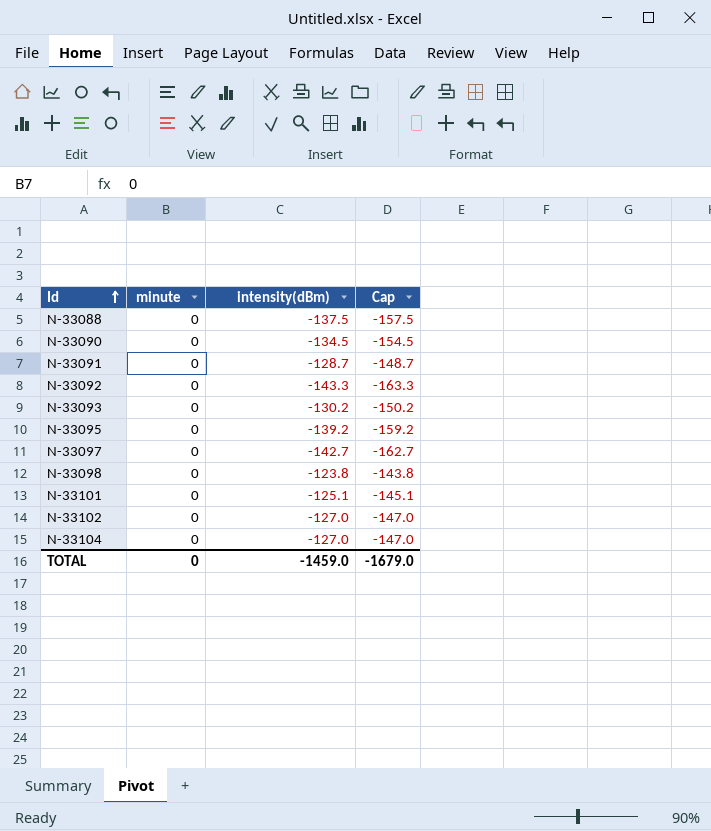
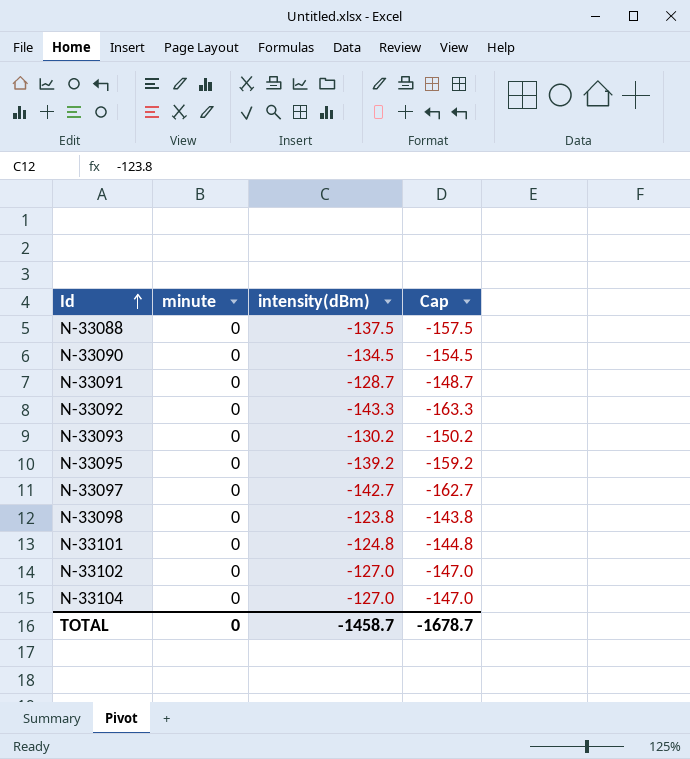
N-33101 | intensity(dBm): -125.1 -> -124.8
N-33101 | Cap: -145.1 -> -144.8
TOTAL | intensity(dBm): -1459.0 -> -1458.7
TOTAL | Cap: -1679.0 -> -1678.7

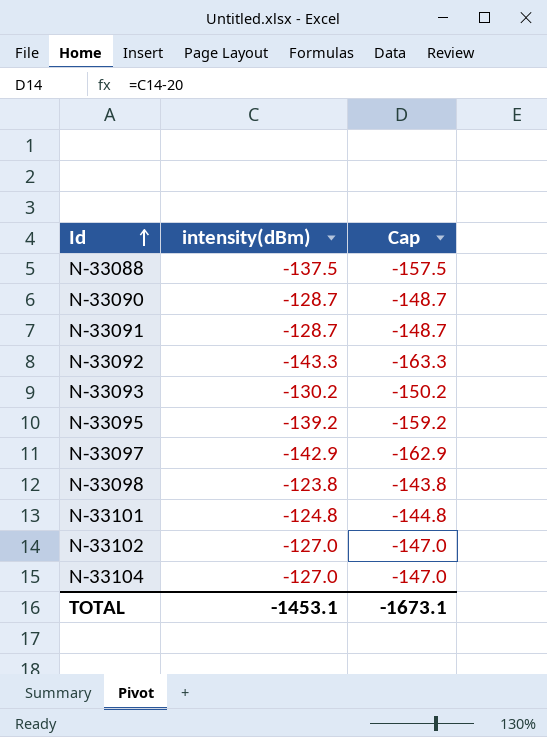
column minute | position: 2 -> none
N-33090 | intensity(dBm): -134.5 -> -128.7
N-33090 | Cap: -154.5 -> -148.7
N-33097 | intensity(dBm): -142.7 -> -142.9
N-33097 | Cap: -162.7 -> -162.9
TOTAL | intensity(dBm): -1458.7 -> -1453.1
TOTAL | Cap: -1678.7 -> -1673.1

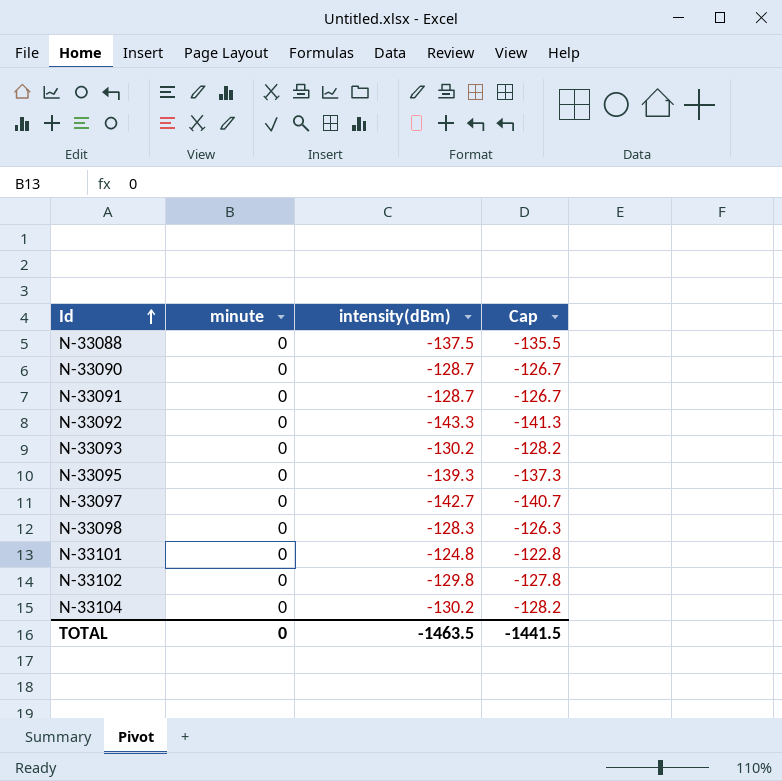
column minute | position: none -> 2
column Cap | formula: [intensity(dBm)] - 20 -> [intensity(dBm)] + 2
N-33095 | intensity(dBm): -139.2 -> -139.3
N-33097 | intensity(dBm): -142.9 -> -142.7
N-33098 | intensity(dBm): -123.8 -> -128.3
N-33102 | intensity(dBm): -127.0 -> -129.8
N-33104 | intensity(dBm): -127.0 -> -130.2
TOTAL | intensity(dBm): -1453.1 -> -1463.5
TOTAL | Cap: -1673.1 -> -1441.5

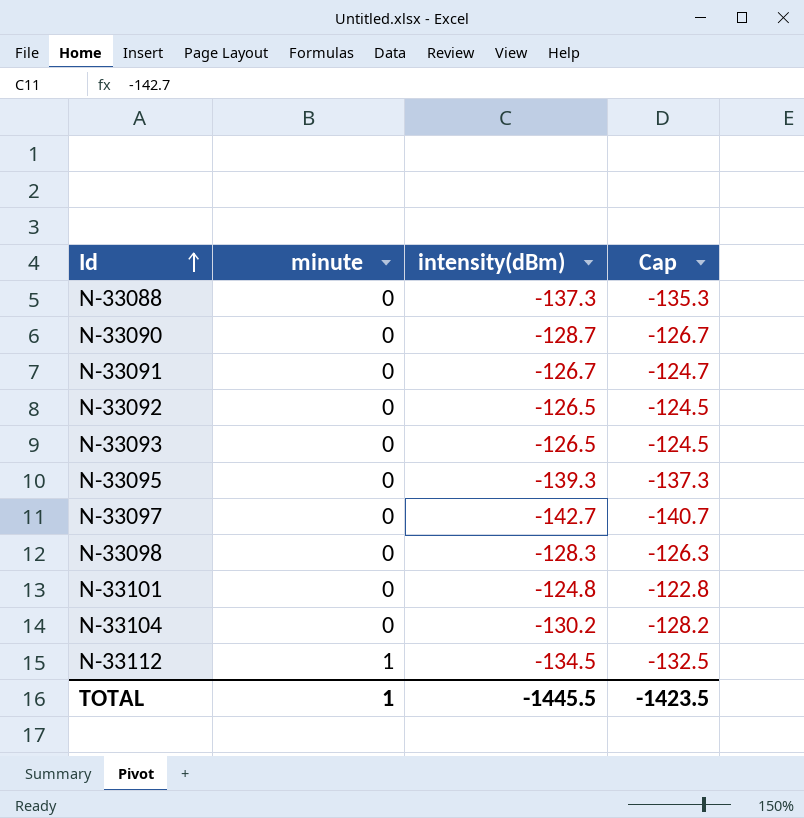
row N-33102: 0 | -129.8 | -127.8 -> none
N-33088 | intensity(dBm): -137.5 -> -137.3
N-33088 | Cap: -135.5 -> -135.3
N-33091 | intensity(dBm): -128.7 -> -126.7
N-33091 | Cap: -126.7 -> -124.7
N-33092 | intensity(dBm): -143.3 -> -126.5
N-33092 | Cap: -141.3 -> -124.5
N-33093 | intensity(dBm): -130.2 -> -126.5
N-33093 | Cap: -128.2 -> -124.5
row N-33112: none -> 1 | -134.5 | -132.5
TOTAL | minute: 0 -> 1
TOTAL | intensity(dBm): -1463.5 -> -1445.5
TOTAL | Cap: -1441.5 -> -1423.5

